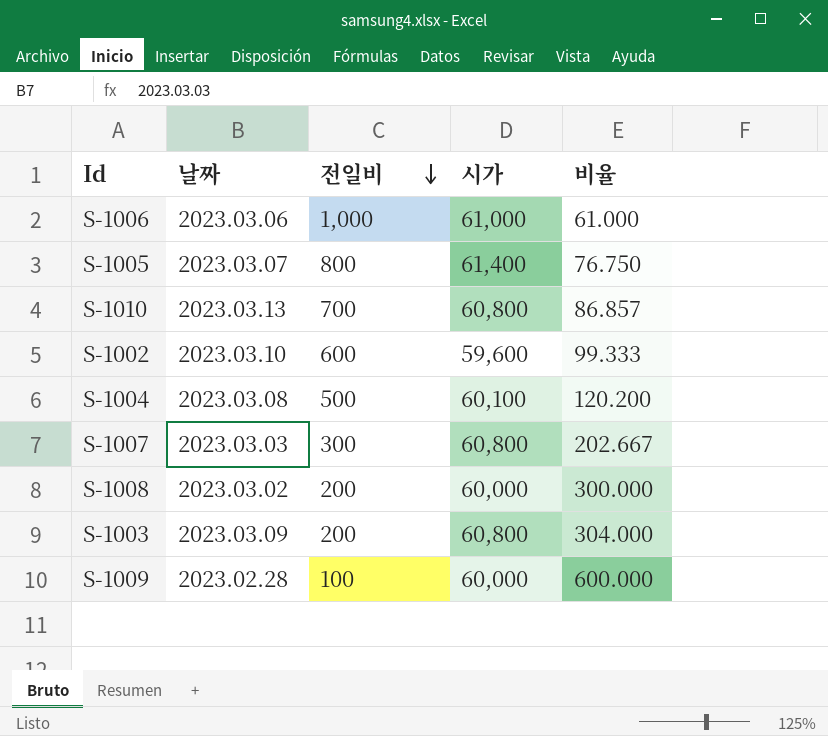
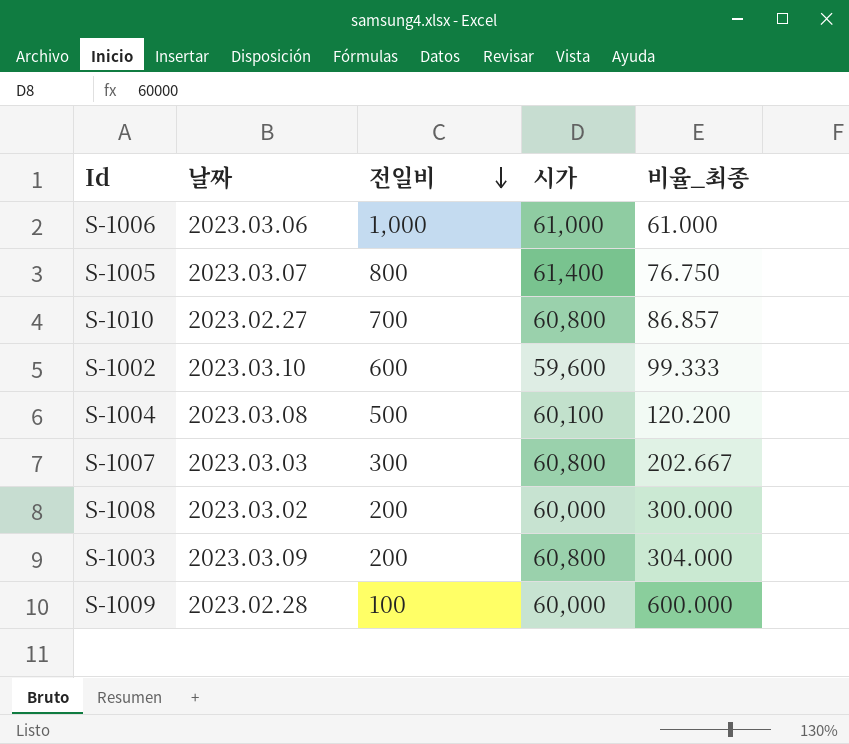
column name: 비율 -> 비율_최종
S-1010 | 날짜: 2023.03.13 -> 2023.02.27

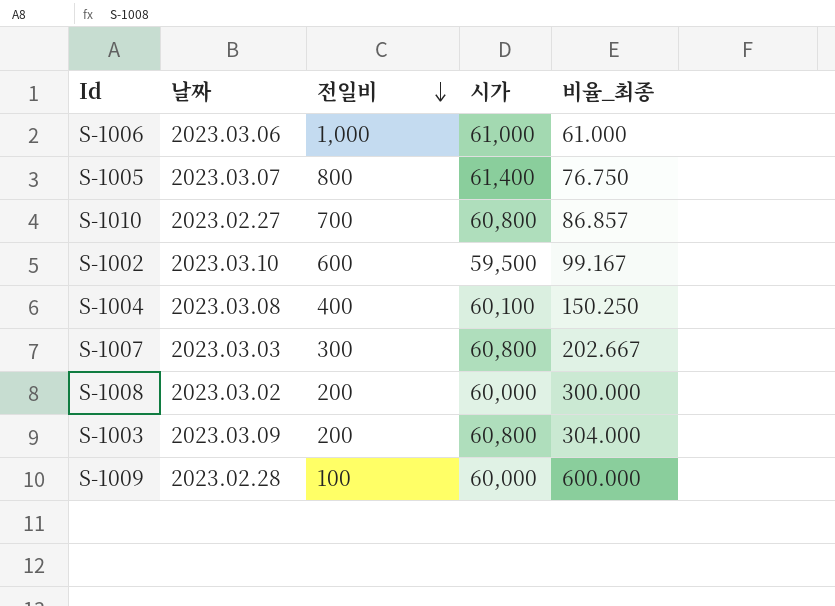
S-1002 | 시가: 59,600 -> 59,500
S-1002 | 비율_최종: 99.333 -> 99.167
S-1004 | 전일비: 500 -> 400
S-1004 | 비율_최종: 120.200 -> 150.250

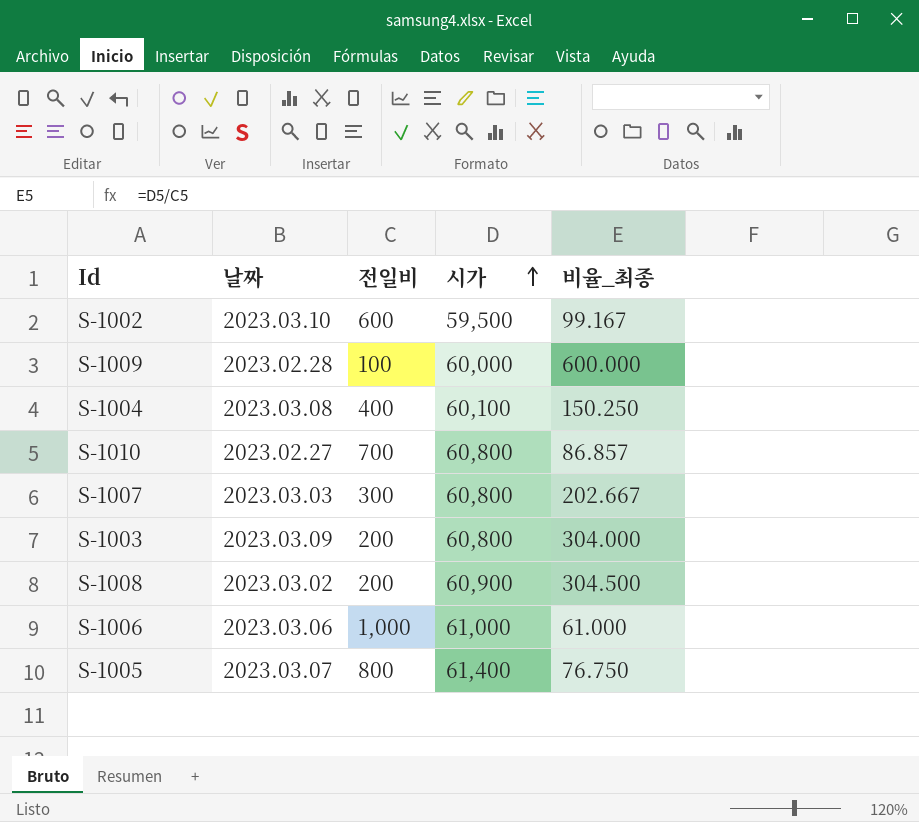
row order: 전일비 descending -> 시가 ascending
S-1008 | 시가: 60,000 -> 60,900
S-1008 | 비율_최종: 300.000 -> 304.500

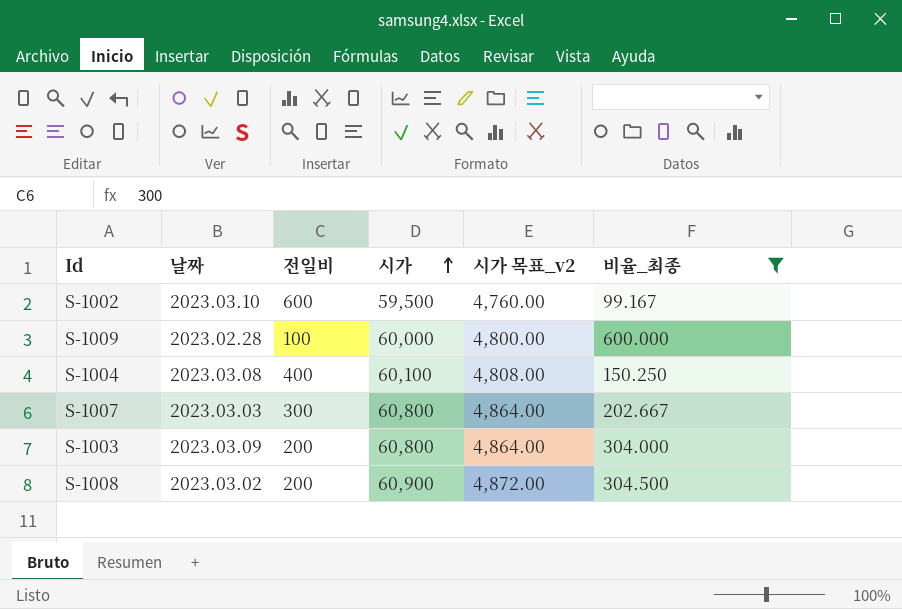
filter: none -> 비율_최종 >= 99.167
column 시가 목표_v2 | formula: none -> [시가] * 0.08

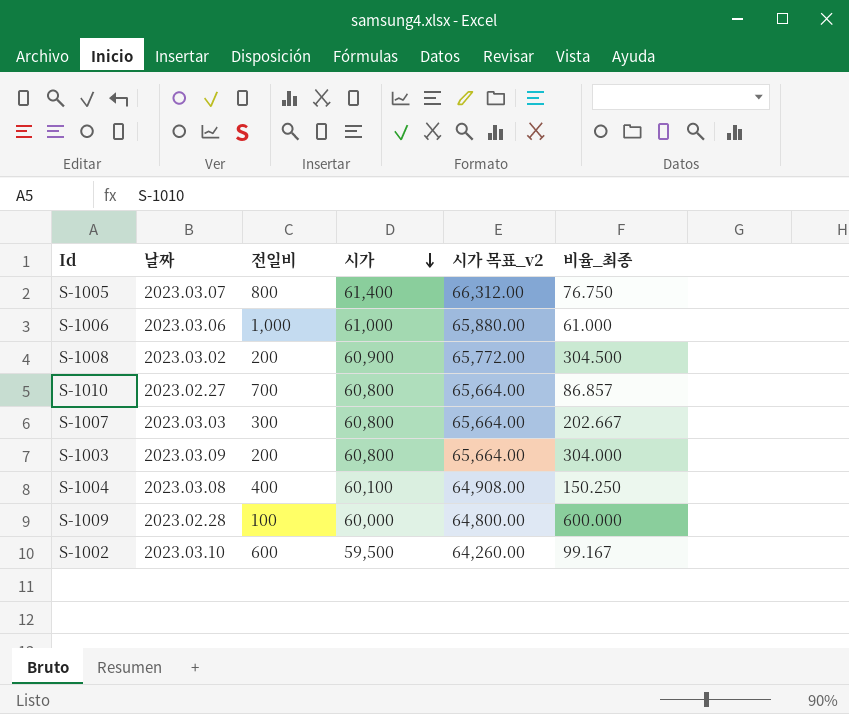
filter: 비율_최종 >= 99.167 -> none
row order: 시가 ascending -> 시가 descending
column 시가 목표_v2 | formula: [시가] * 0.08 -> [시가] * 1.08

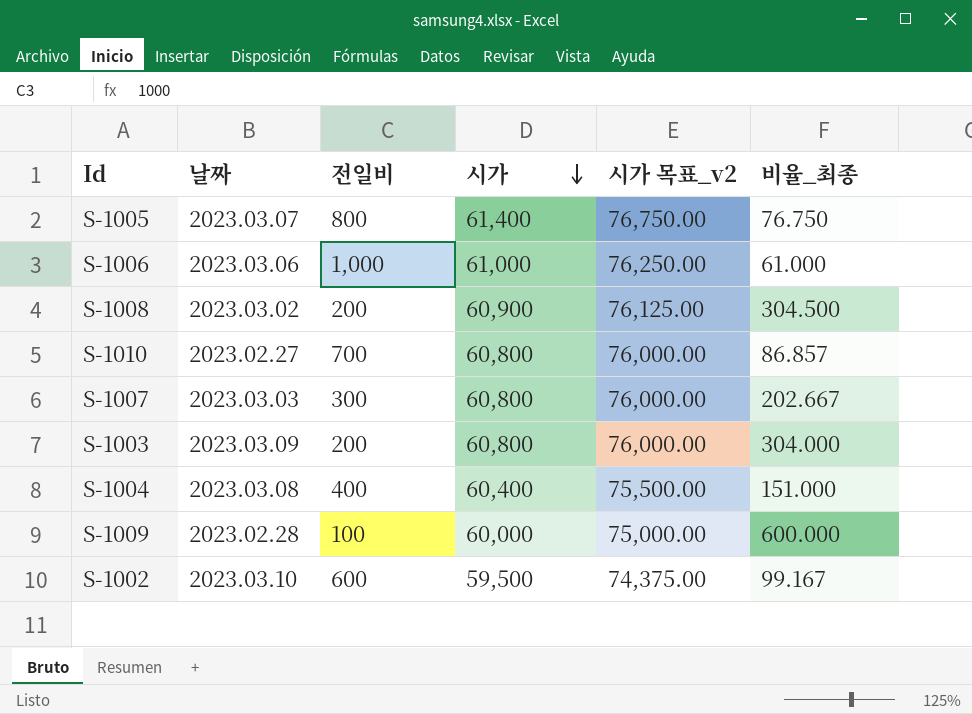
column 시가 목표_v2 | formula: [시가] * 1.08 -> [시가] * 1.25
S-1004 | 시가: 60,100 -> 60,400
S-1004 | 비율_최종: 150.250 -> 151.000

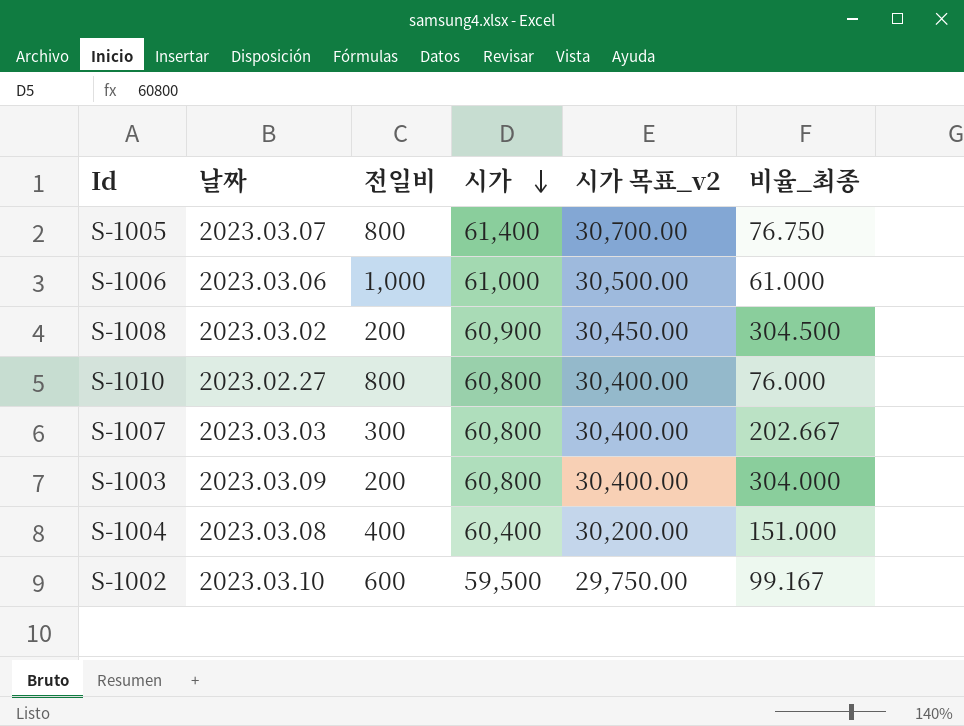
column 시가 목표_v2 | formula: [시가] * 1.25 -> [시가] * 0.5
row S-1009: 2023.02.28 | 100 | 60,000 | 75,000.00 | 600.000 -> none
S-1010 | 전일비: 700 -> 800
S-1010 | 비율_최종: 86.857 -> 76.000

